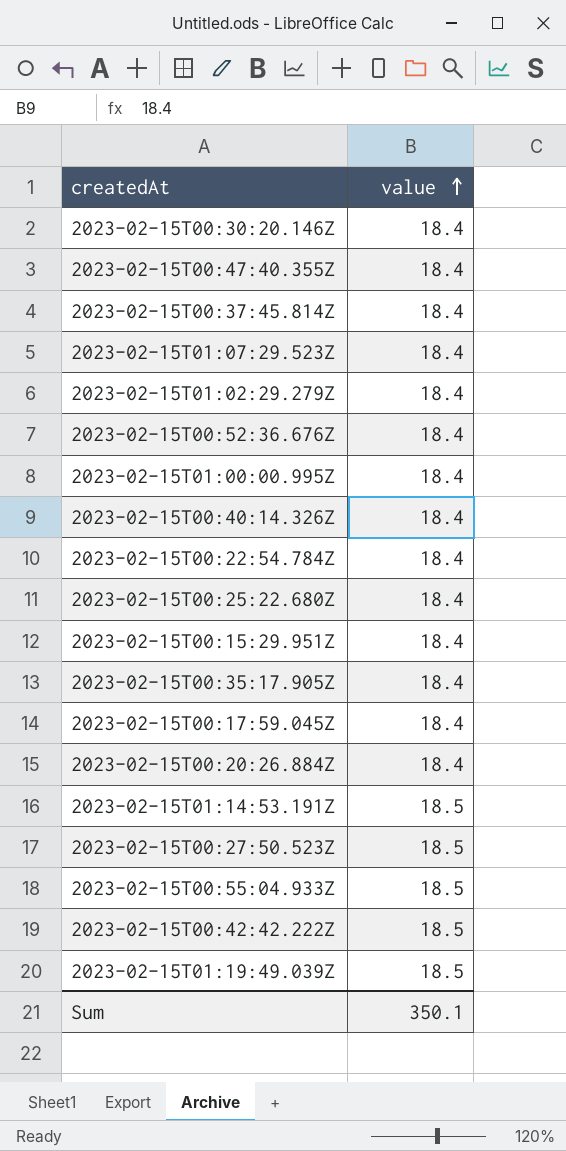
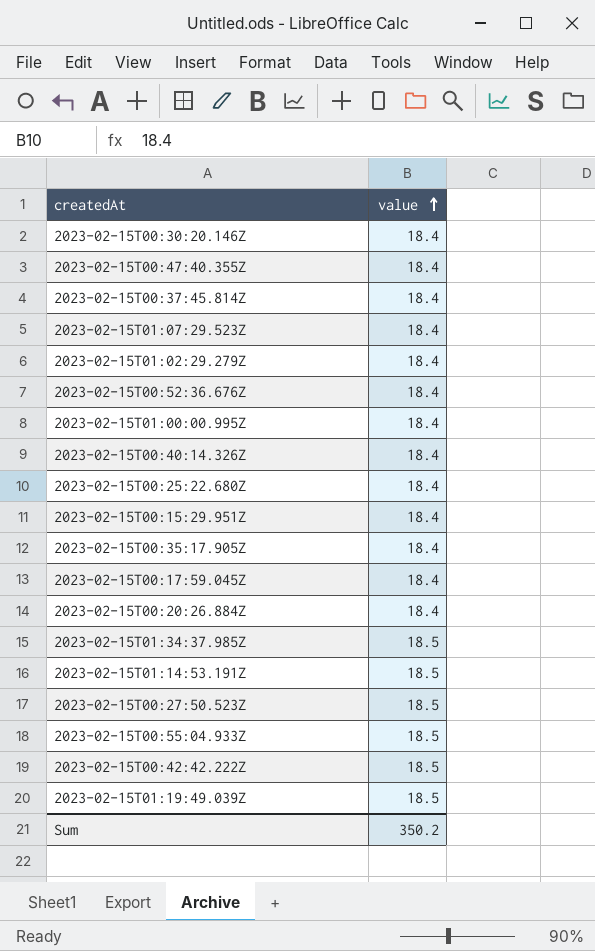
row 2023-02-15T00:22:54.784Z: 18.4 -> none
row 2023-02-15T01:34:37.985Z: none -> 18.5
Sum | value: 350.1 -> 350.2

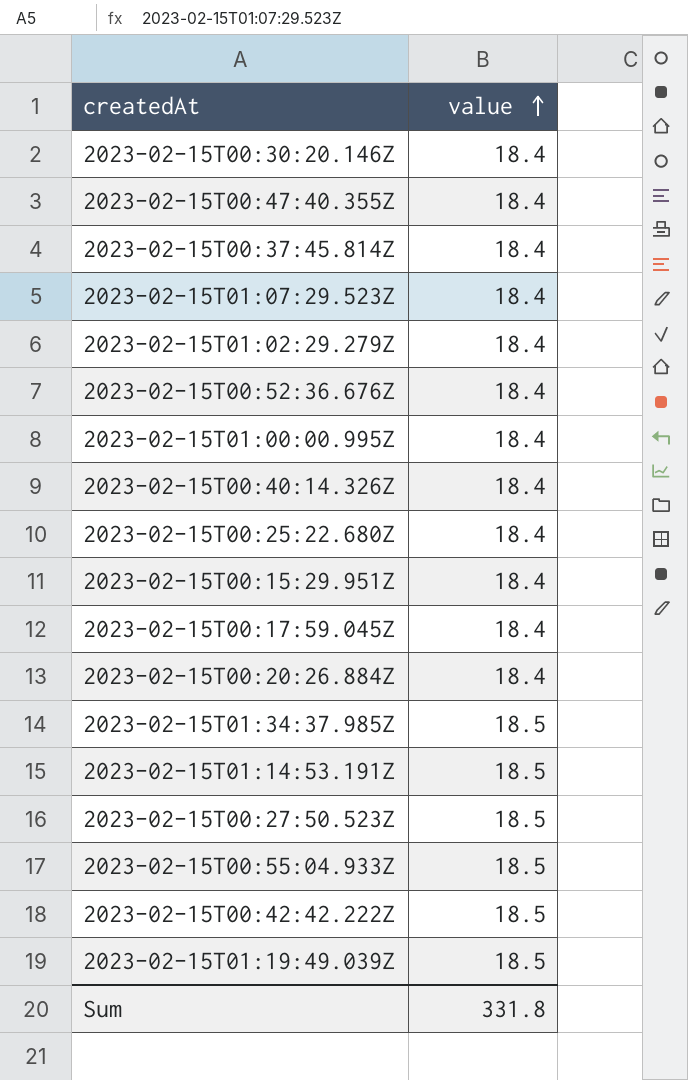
row 2023-02-15T00:35:17.905Z: 18.4 -> none
Sum | value: 350.2 -> 331.8

